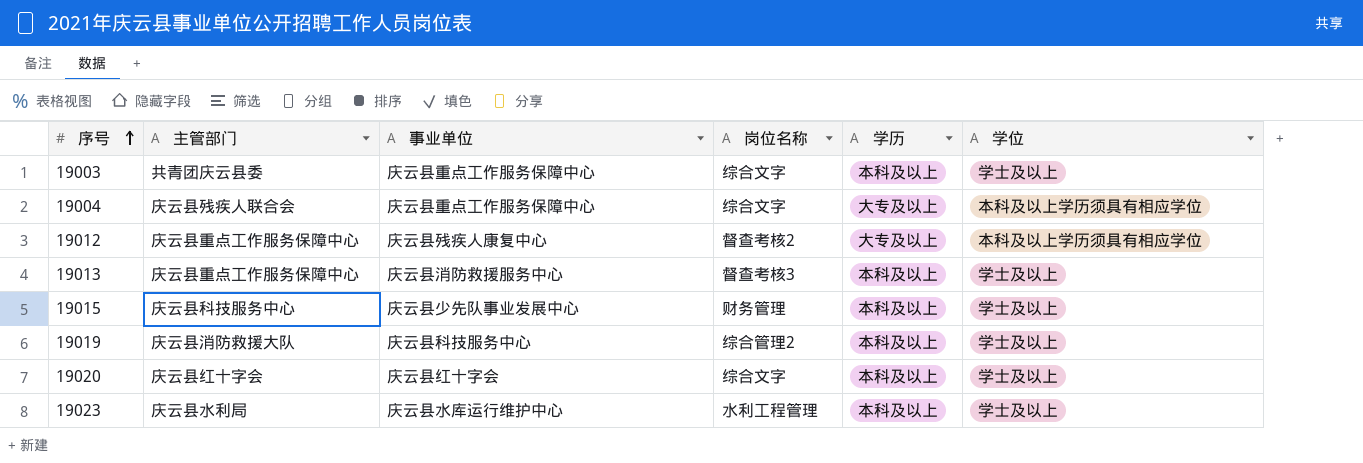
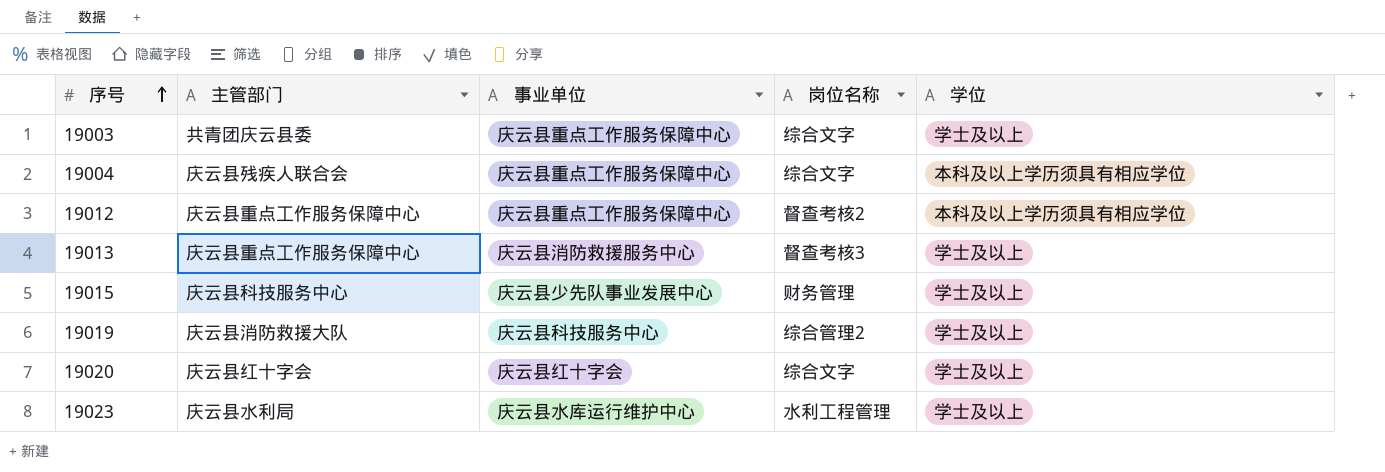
column 学历 | position: 5 -> none
19012 | 事业单位: 庆云县残疾人康复中心 -> 庆云县重点工作服务保障中心

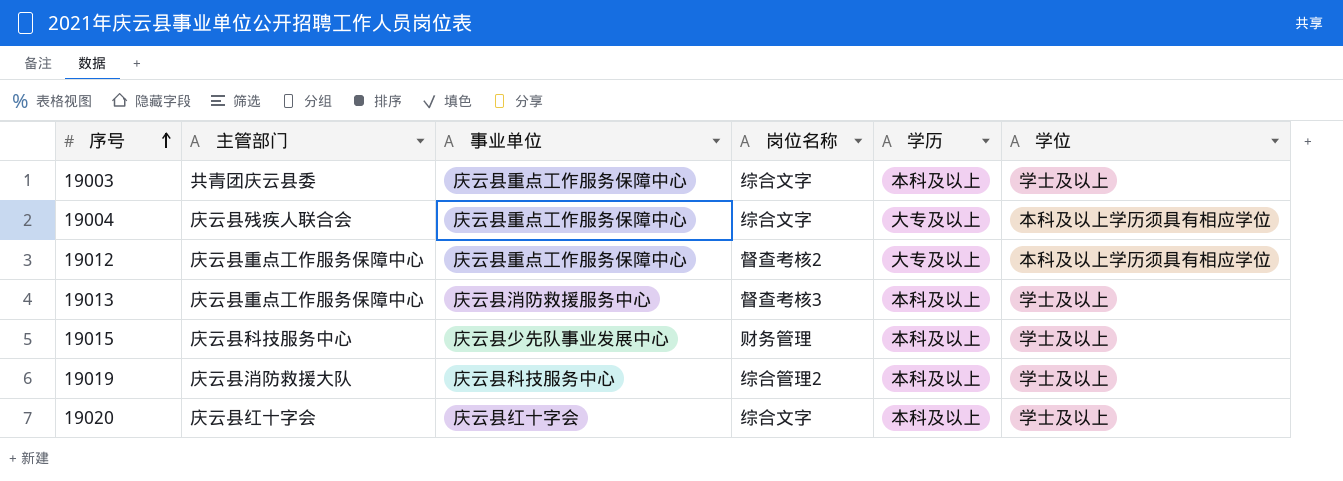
column 学历 | position: none -> 5
row 19023: 庆云县水利局 | 庆云县水库运行维护中心 | 水利工程管理 | 学士及以上 -> none

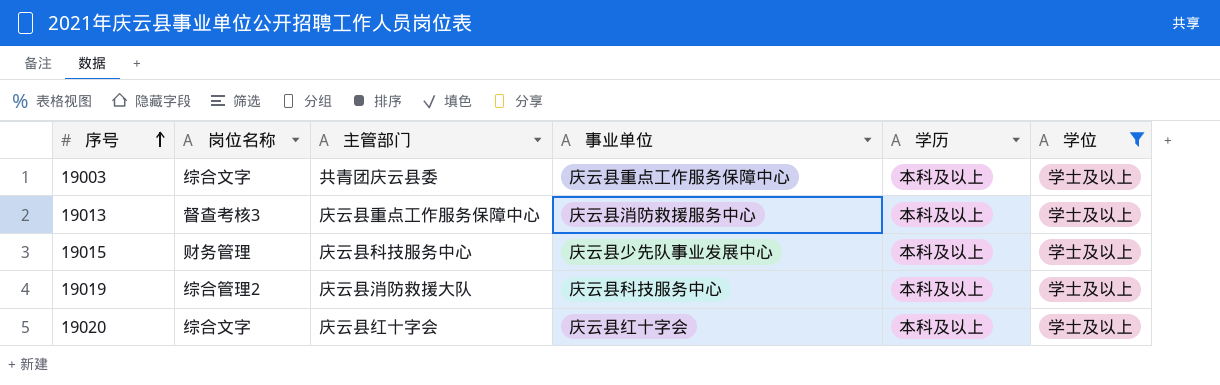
filter: none -> 学位 = 学士及以上
column 岗位名称 | position: 4 -> 2

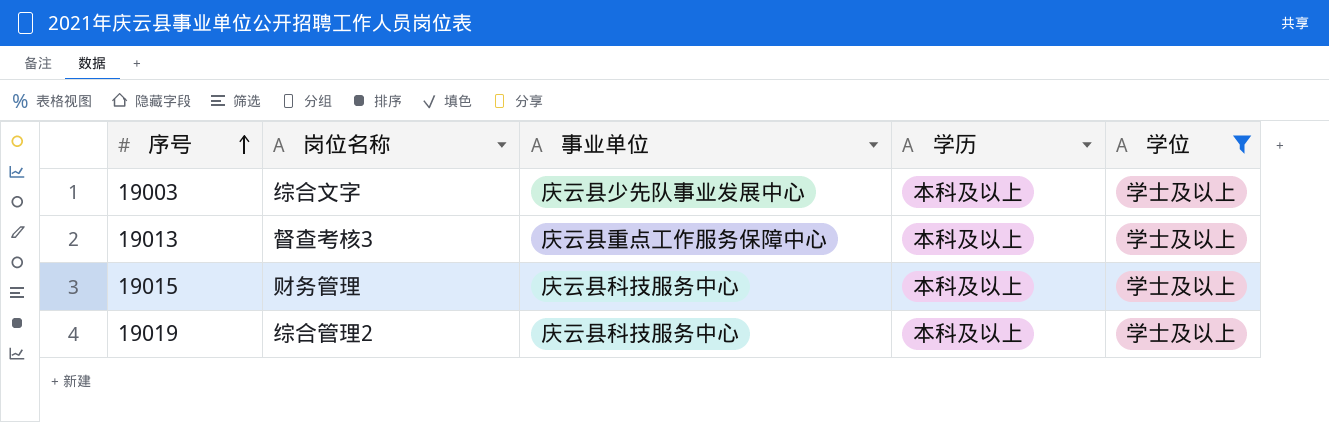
column 主管部门 | position: 3 -> none
row 19020: 综合文字 | 庆云县红十字会 | 庆云县红十字会 | 本科及以上 | 学士及以上 -> none
19003 | 事业单位: 庆云县重点工作服务保障中心 -> 庆云县少先队事业发展中心
19013 | 事业单位: 庆云县消防救援服务中心 -> 庆云县重点工作服务保障中心
19015 | 事业单位: 庆云县少先队事业发展中心 -> 庆云县科技服务中心

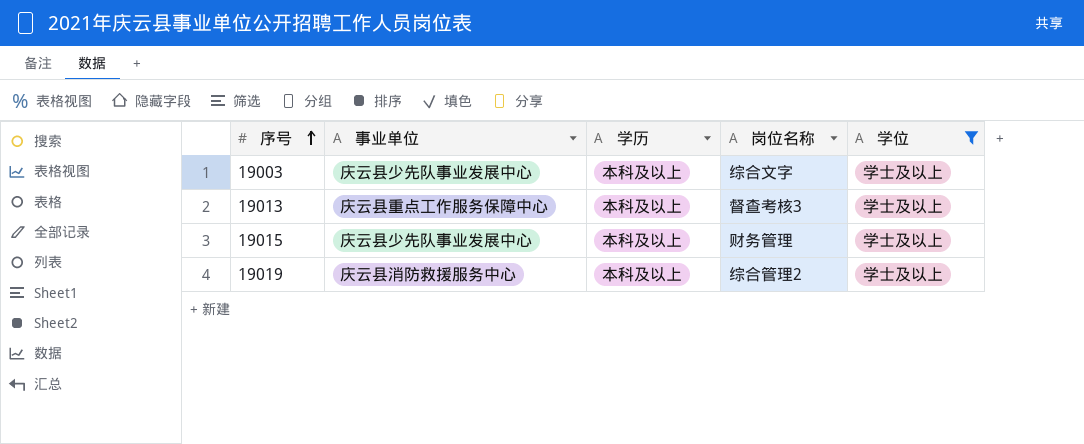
column 岗位名称 | position: 2 -> 4
19015 | 事业单位: 庆云县科技服务中心 -> 庆云县少先队事业发展中心
19019 | 事业单位: 庆云县科技服务中心 -> 庆云县消防救援服务中心

